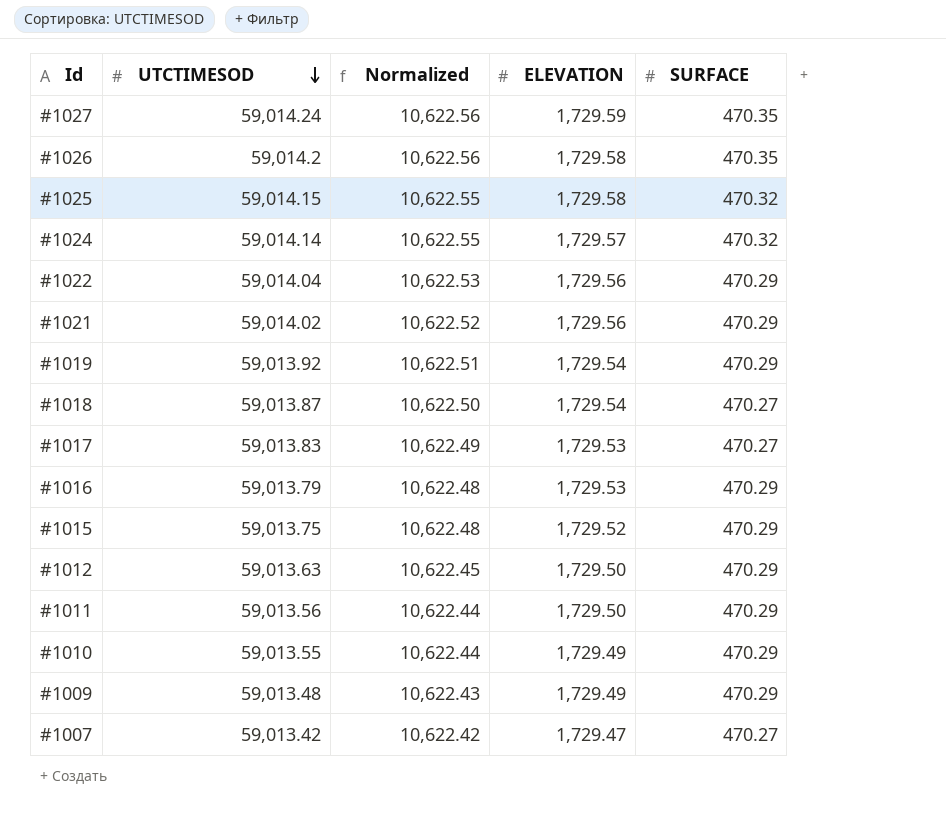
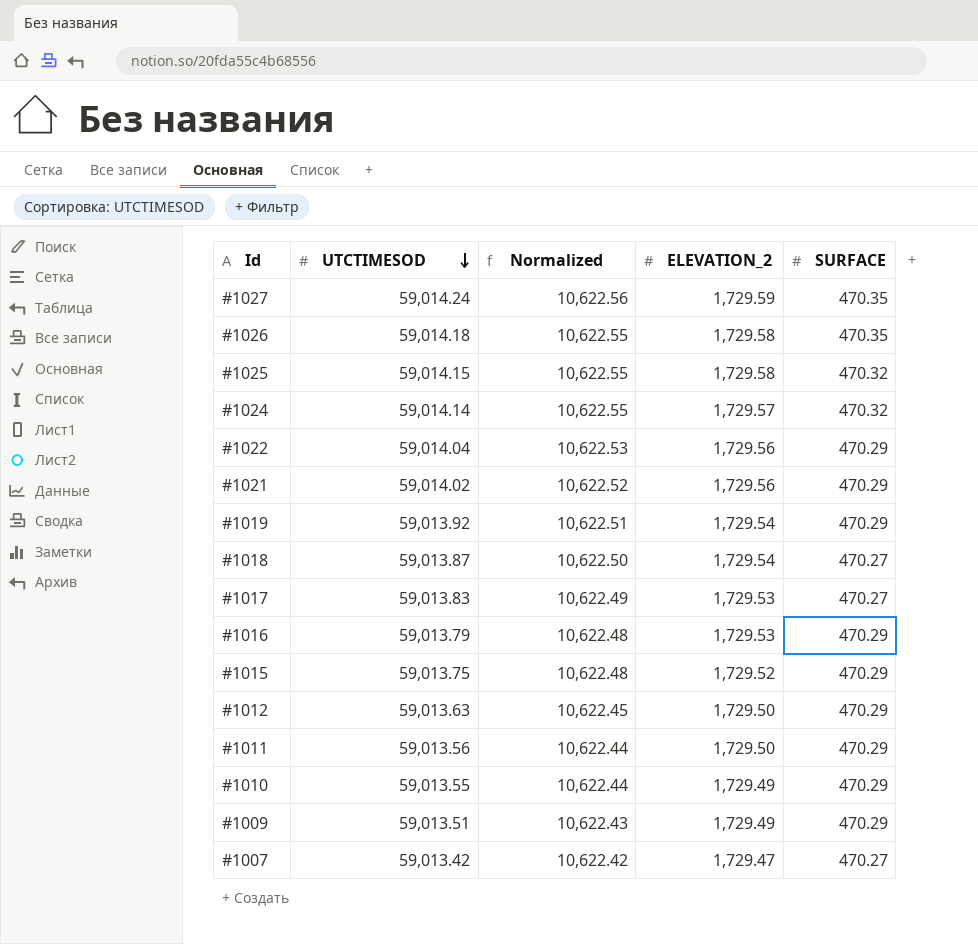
column name: ELEVATION -> ELEVATION_2
#1026 | UTCTIMESOD: 59,014.2 -> 59,014.18
#1026 | Normalized: 10,622.56 -> 10,622.55
#1009 | UTCTIMESOD: 59,013.48 -> 59,013.51

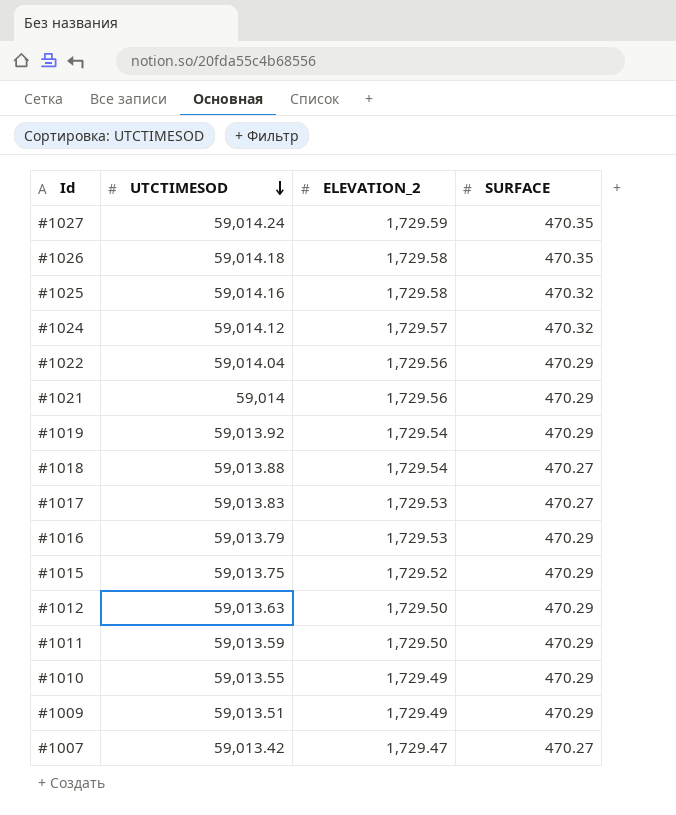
column Normalized | formula: [UTCTIMESOD] * 0.18 -> none
#1025 | UTCTIMESOD: 59,014.15 -> 59,014.16
#1024 | UTCTIMESOD: 59,014.14 -> 59,014.12
#1021 | UTCTIMESOD: 59,014.02 -> 59,014
#1018 | UTCTIMESOD: 59,013.87 -> 59,013.88
#1011 | UTCTIMESOD: 59,013.56 -> 59,013.59

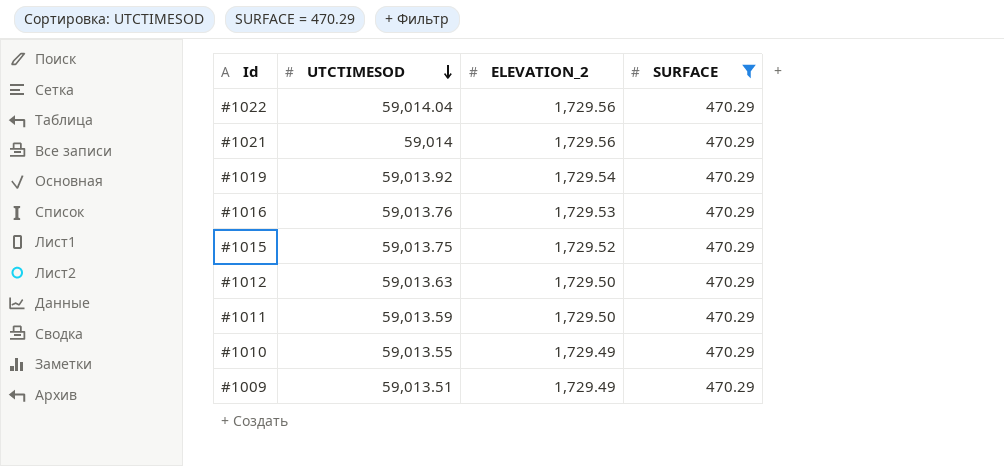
filter: none -> SURFACE = 470.29
#1016 | UTCTIMESOD: 59,013.79 -> 59,013.76

